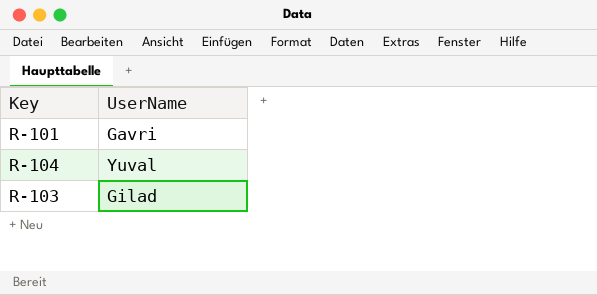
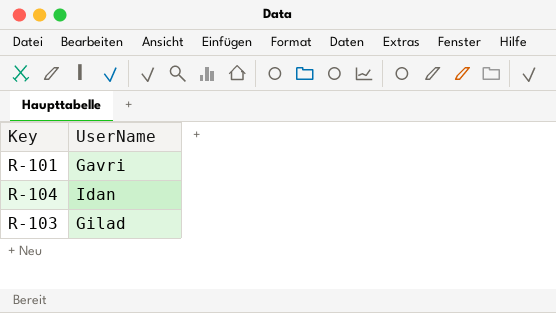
R-104 | UserName: Yuval -> Idan

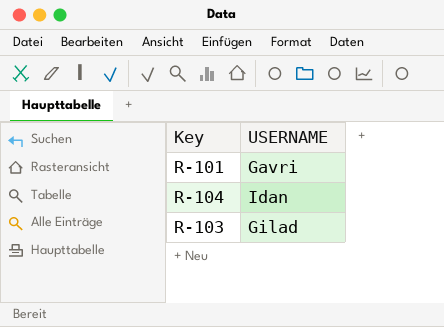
column name: UserName -> USERNAME

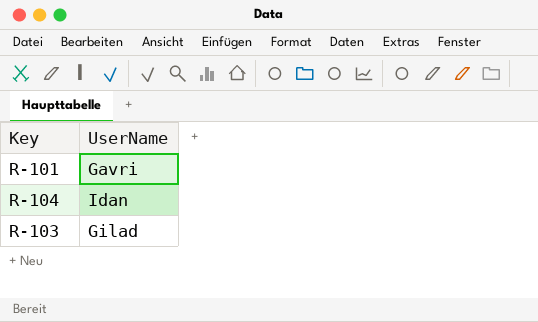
column name: USERNAME -> UserName

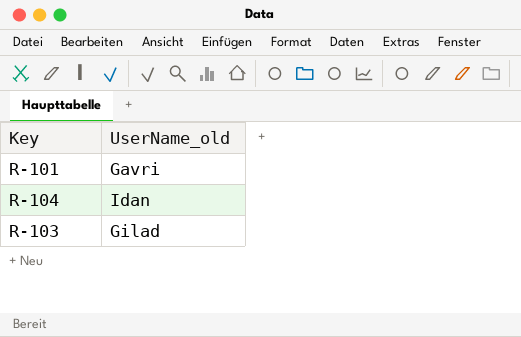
column name: UserName -> UserName_old

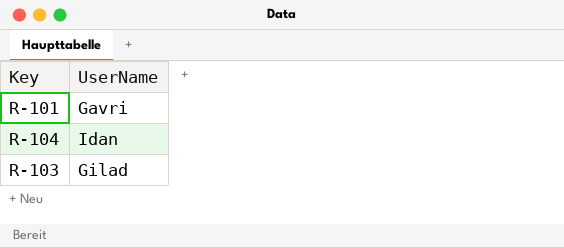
column name: UserName_old -> UserName

